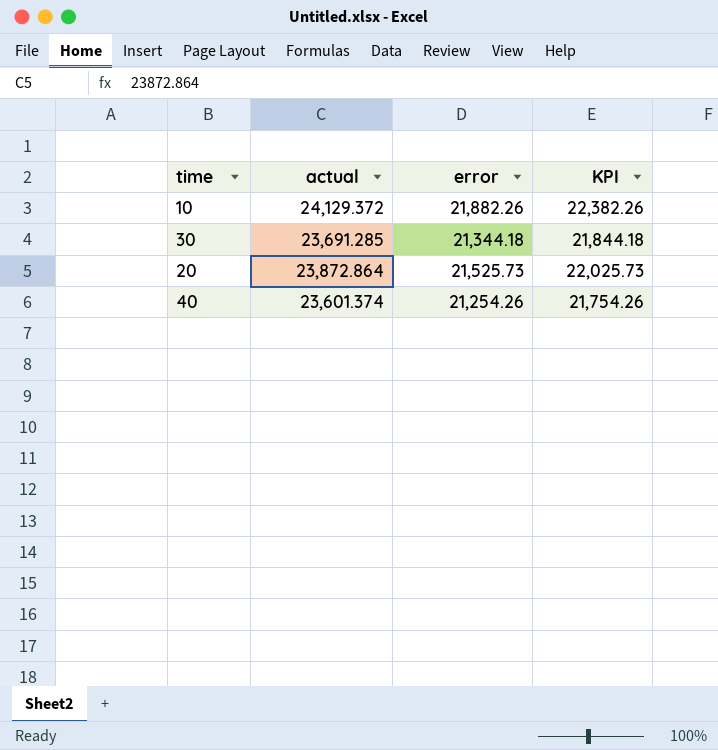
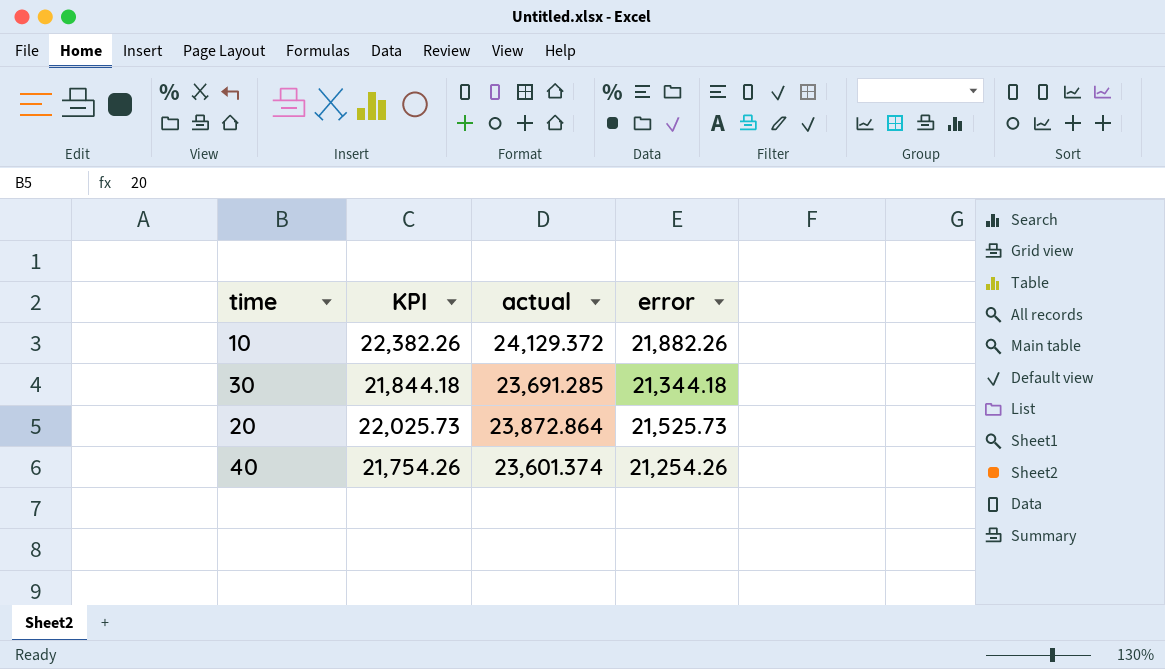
column KPI | position: 4 -> 2

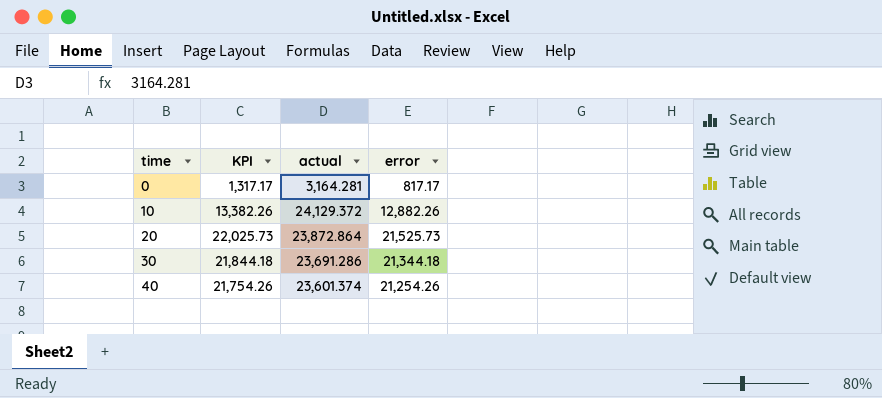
row order: none -> time ascending
row 0: none -> 1,317.17 | 3,164.281 | 817.17
10 | KPI: 22,382.26 -> 13,382.26
10 | error: 21,882.26 -> 12,882.26
30 | actual: 23,691.285 -> 23,691.286

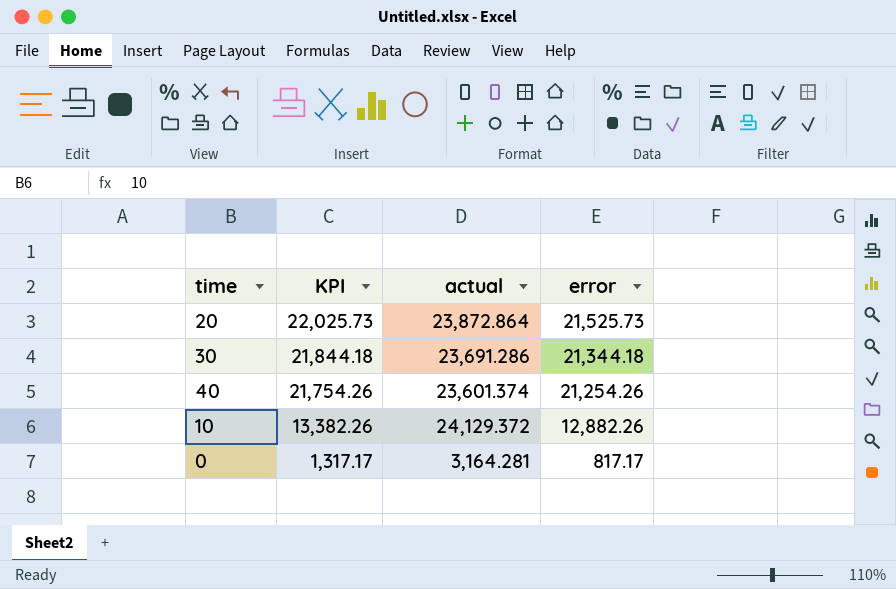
row order: time ascending -> KPI descending

